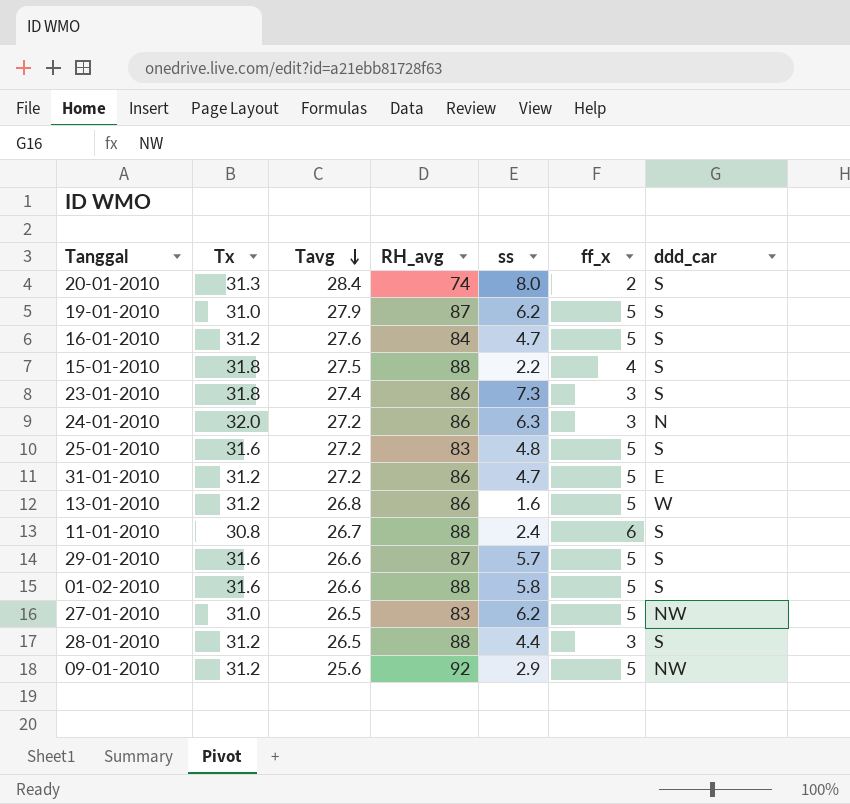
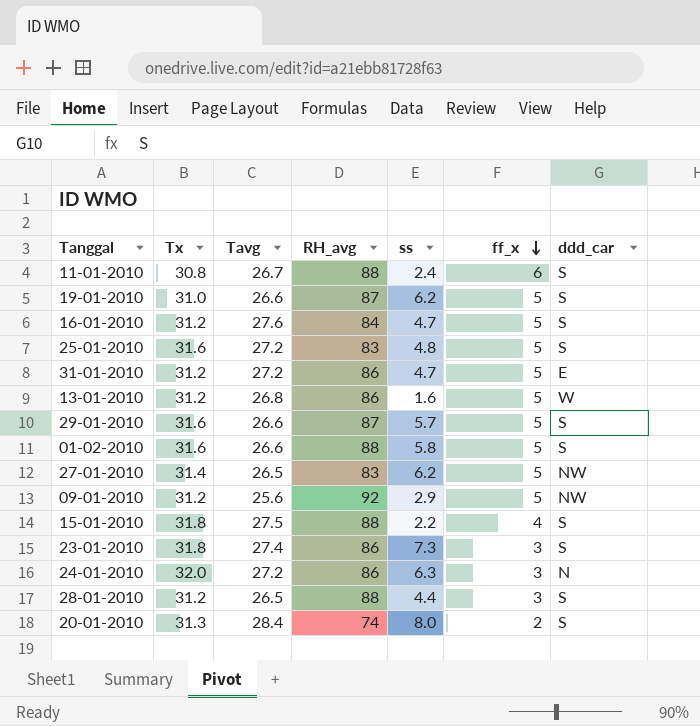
row order: Tavg descending -> ff_x descending
19-01-2010 | Tavg: 27.9 -> 26.6
27-01-2010 | Tx: 31.0 -> 31.4

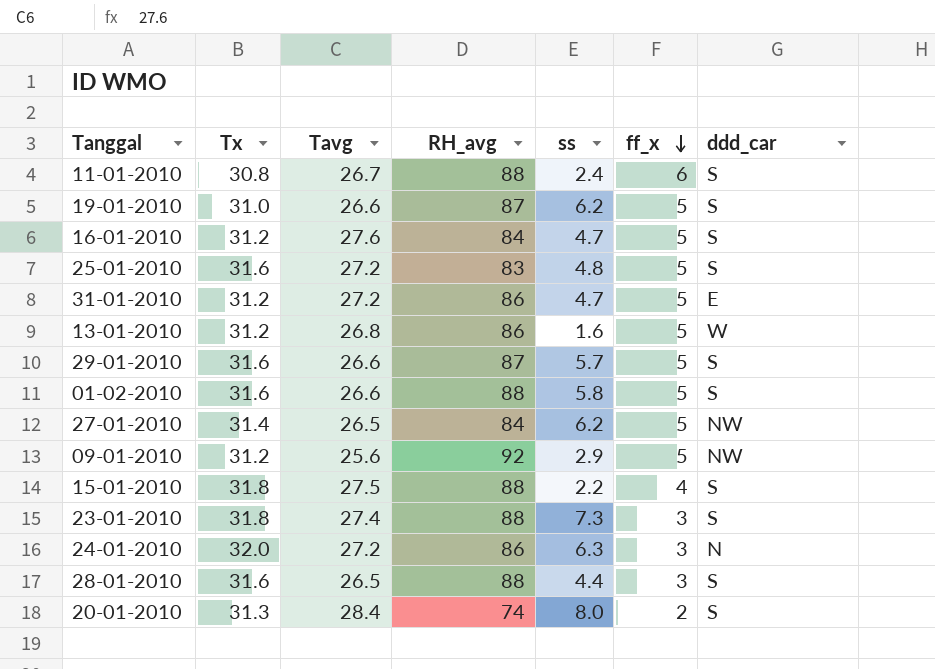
27-01-2010 | RH_avg: 83 -> 84
23-01-2010 | RH_avg: 86 -> 88
28-01-2010 | Tx: 31.2 -> 31.6

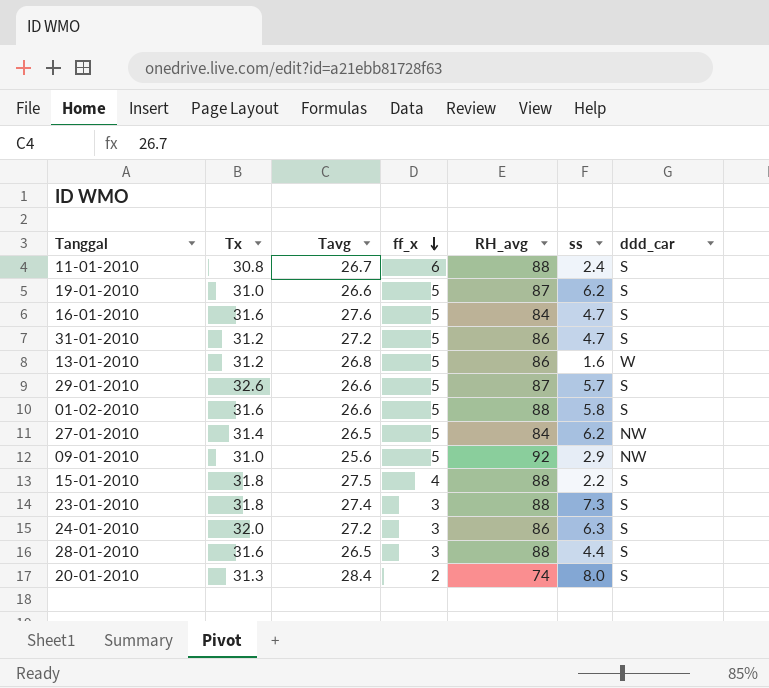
column ff_x | position: 6 -> 4
row 25-01-2010: 31.6 | 27.2 | 83 | 4.8 | 5 | S -> none
16-01-2010 | Tx: 31.2 -> 31.6
31-01-2010 | ddd_car: E -> S
29-01-2010 | Tx: 31.6 -> 32.6
09-01-2010 | Tx: 31.2 -> 31.0
24-01-2010 | ddd_car: N -> S

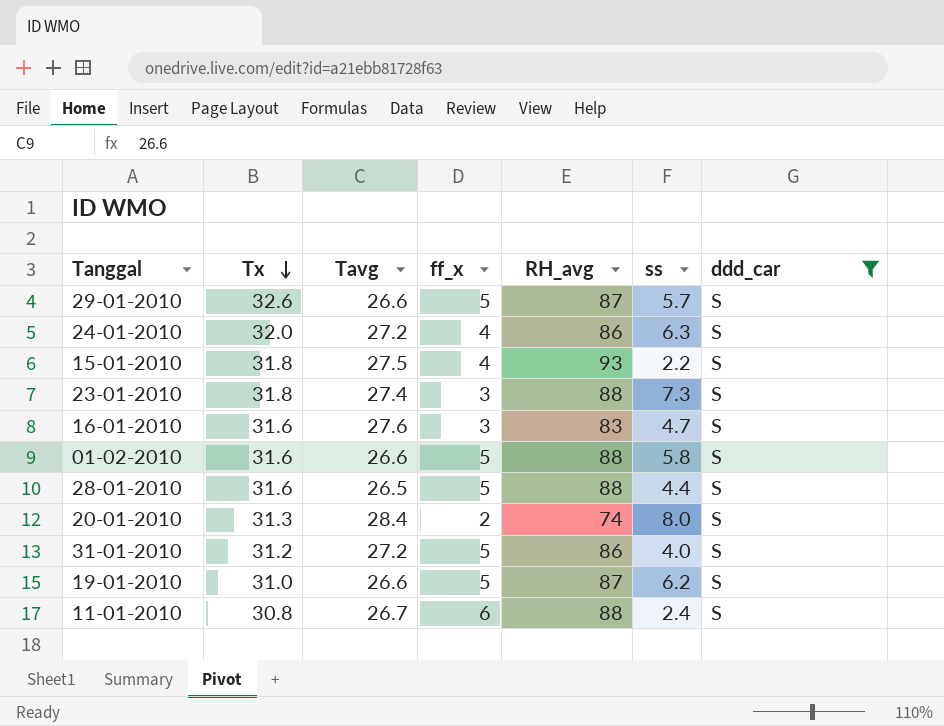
filter: none -> ddd_car = S
row order: ff_x descending -> Tx descending
24-01-2010 | ff_x: 3 -> 4
15-01-2010 | RH_avg: 88 -> 93
16-01-2010 | ff_x: 5 -> 3
16-01-2010 | RH_avg: 84 -> 83
28-01-2010 | ff_x: 3 -> 5
31-01-2010 | ss: 4.7 -> 4.0

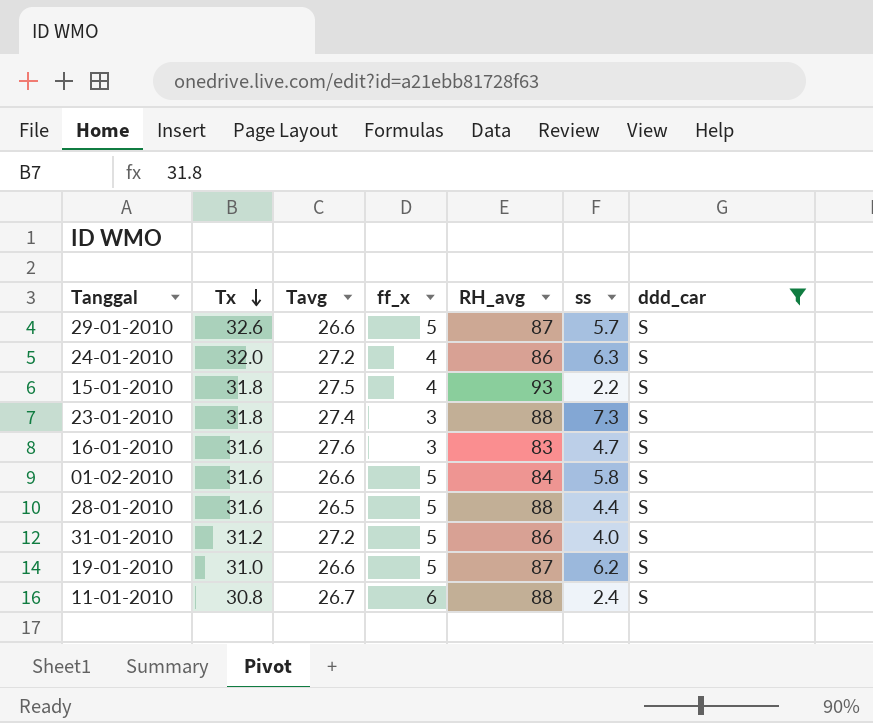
row 20-01-2010: 31.3 | 28.4 | 2 | 74 | 8.0 | S -> none
01-02-2010 | RH_avg: 88 -> 84

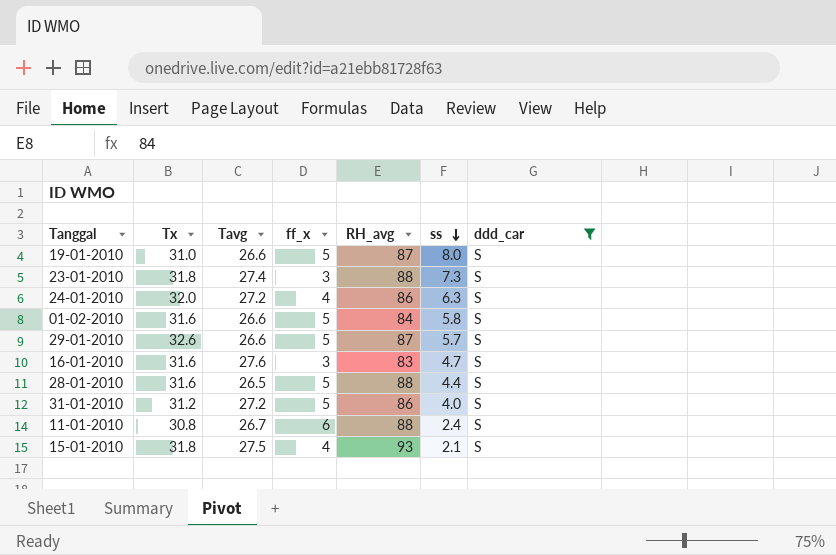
row order: Tx descending -> ss descending
19-01-2010 | ss: 6.2 -> 8.0
15-01-2010 | ss: 2.2 -> 2.1

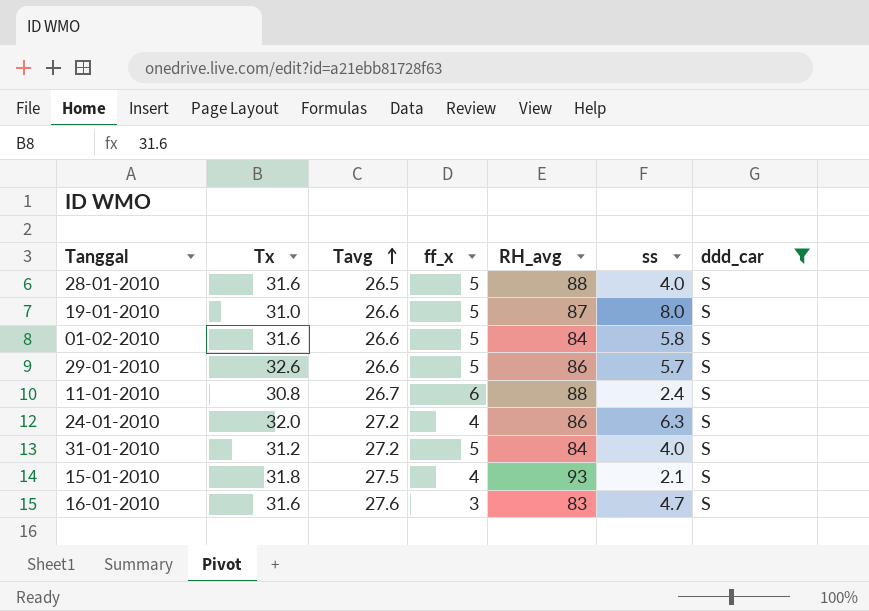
row order: ss descending -> Tavg ascending
row 23-01-2010: 31.8 | 27.4 | 3 | 88 | 7.3 | S -> none
28-01-2010 | ss: 4.4 -> 4.0
29-01-2010 | RH_avg: 87 -> 86
31-01-2010 | RH_avg: 86 -> 84

